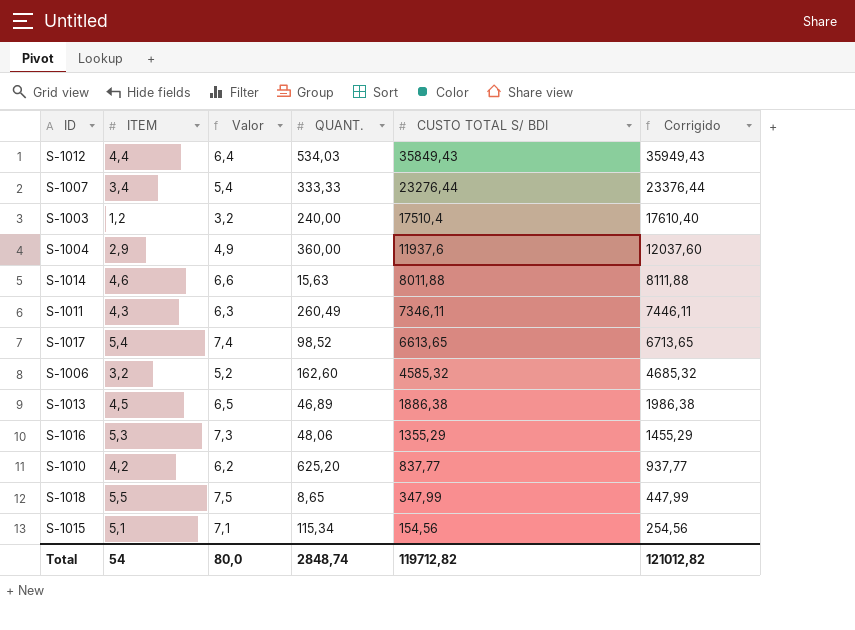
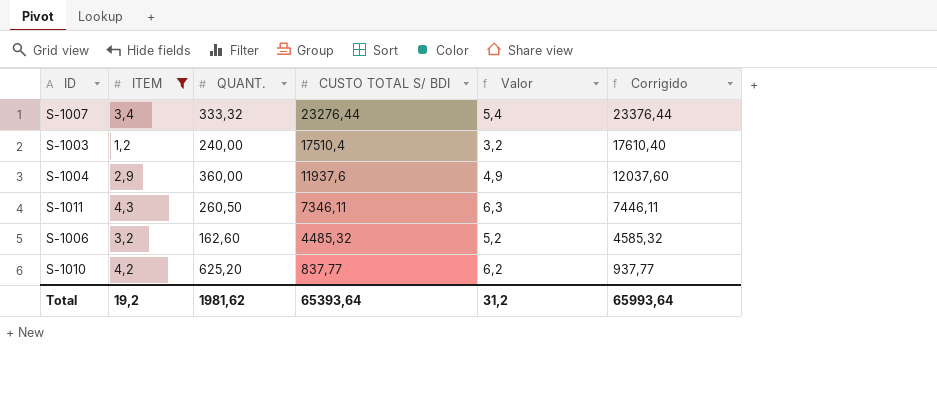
filter: none -> ITEM <= 4,3
column Valor | position: 3 -> 5
S-1007 | QUANT.: 333,33 -> 333,32
S-1011 | QUANT.: 260,49 -> 260,50
S-1006 | CUSTO TOTAL S/ BDI: 4585,32 -> 4485,32
S-1006 | Corrigido: 4685,32 -> 4585,32
Total | ITEM: 54 -> 19,2
Total | QUANT.: 2848,74 -> 1981,62
Total | CUSTO TOTAL S/ BDI: 119712,82 -> 65393,64
Total | Valor: 80,0 -> 31,2
Total | Corrigido: 121012,82 -> 65993,64

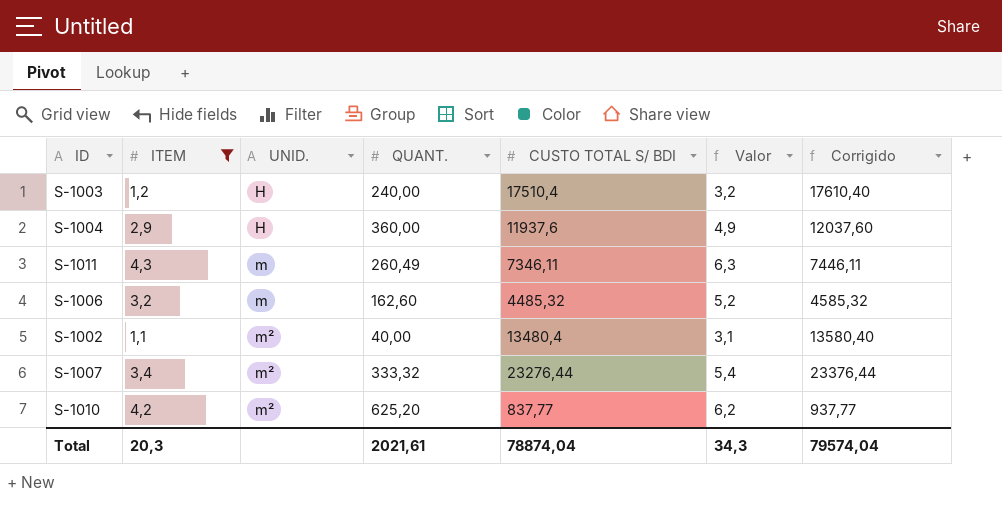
row order: CUSTO TOTAL S/ BDI descending -> UNID. ascending
column UNID. | position: none -> 3
S-1011 | QUANT.: 260,50 -> 260,49
row S-1002: none -> 1,1 | m² | 40,00 | 13480,4 | 3,1 | 13580,40
Total | ITEM: 19,2 -> 20,3
Total | QUANT.: 1981,62 -> 2021,61
Total | CUSTO TOTAL S/ BDI: 65393,64 -> 78874,04
Total | Valor: 31,2 -> 34,3
Total | Corrigido: 65993,64 -> 79574,04

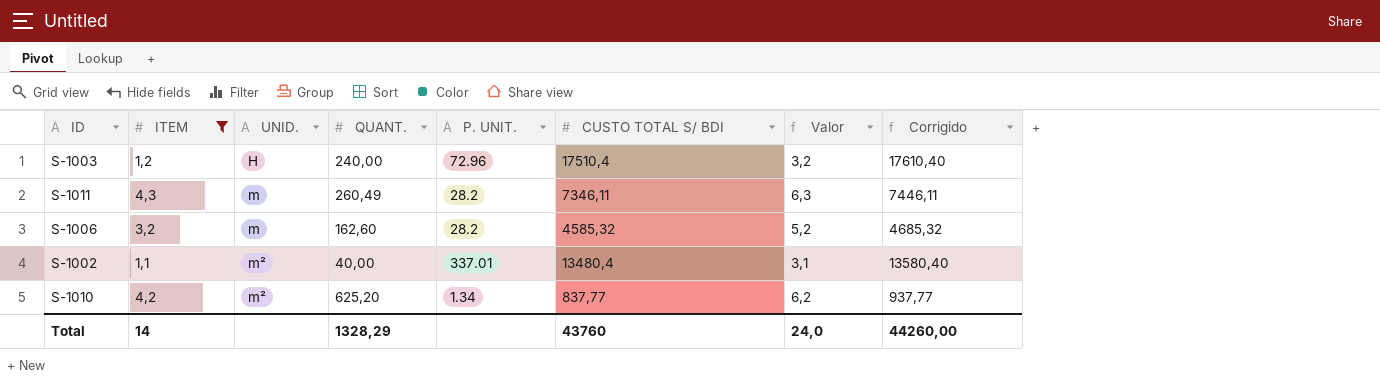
column P. UNIT. | position: none -> 5
row S-1004: 2,9 | H | 360,00 | 11937,6 | 4,9 | 12037,60 -> none
row S-1007: 3,4 | m² | 333,32 | 23276,44 | 5,4 | 23376,44 -> none
S-1006 | CUSTO TOTAL S/ BDI: 4485,32 -> 4585,32
S-1006 | Corrigido: 4585,32 -> 4685,32
Total | ITEM: 20,3 -> 14
Total | QUANT.: 2021,61 -> 1328,29
Total | CUSTO TOTAL S/ BDI: 78874,04 -> 43760
Total | Valor: 34,3 -> 24,0
Total | Corrigido: 79574,04 -> 44260,00

